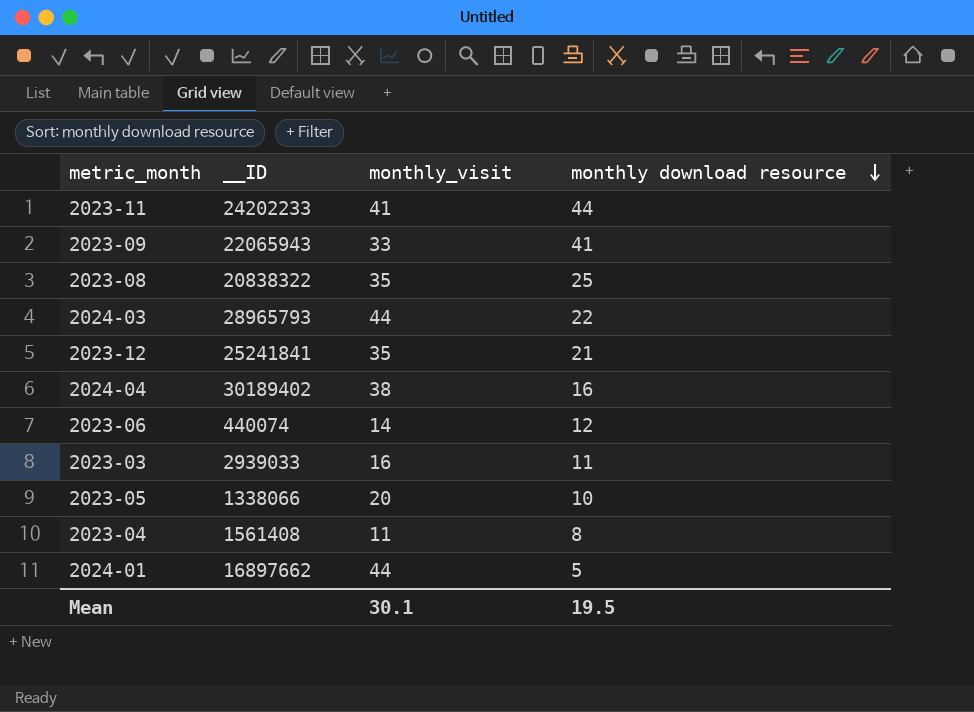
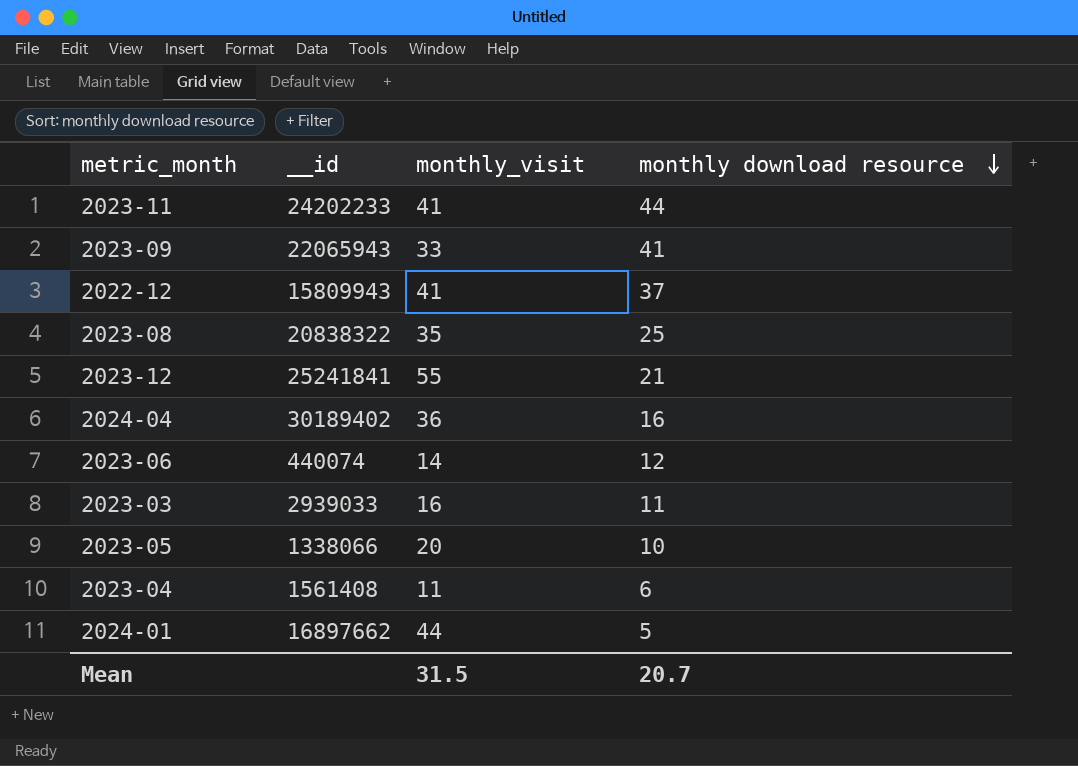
column name: __ID -> __id
row 2024-03: 28965793 | 44 | 22 -> none
row 2022-12: none -> 15809943 | 41 | 37
2023-12 | monthly_visit: 35 -> 55
2024-04 | monthly_visit: 38 -> 36
2023-04 | monthly download resource: 8 -> 6
Mean | monthly_visit: 30.1 -> 31.5
Mean | monthly download resource: 19.5 -> 20.7

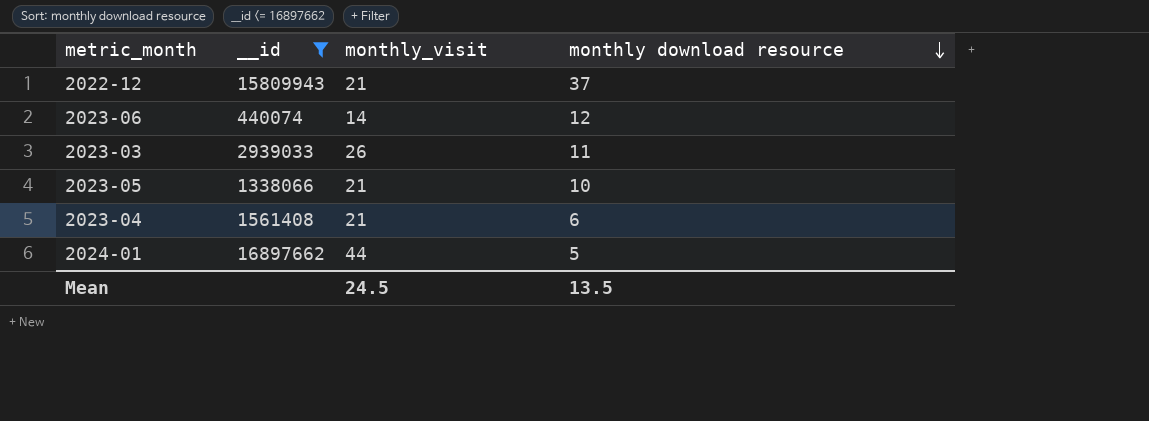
filter: none -> __id <= 16897662
2022-12 | monthly_visit: 41 -> 21
2023-03 | monthly_visit: 16 -> 26
2023-05 | monthly_visit: 20 -> 21
2023-04 | monthly_visit: 11 -> 21
Mean | monthly_visit: 31.5 -> 24.5
Mean | monthly download resource: 20.7 -> 13.5

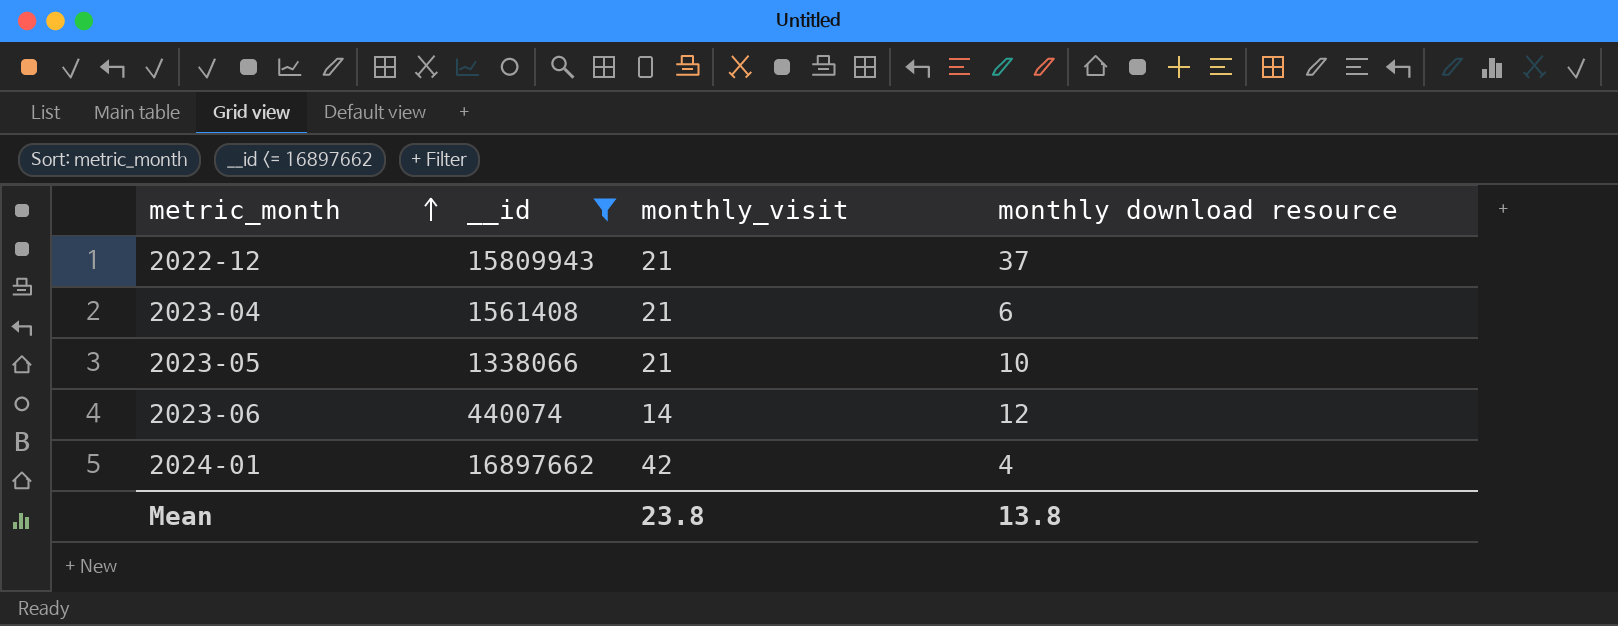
row order: monthly download resource descending -> metric_month ascending
row 2023-03: 2939033 | 26 | 11 -> none
2024-01 | monthly_visit: 44 -> 42
2024-01 | monthly download resource: 5 -> 4
Mean | monthly_visit: 24.5 -> 23.8
Mean | monthly download resource: 13.5 -> 13.8

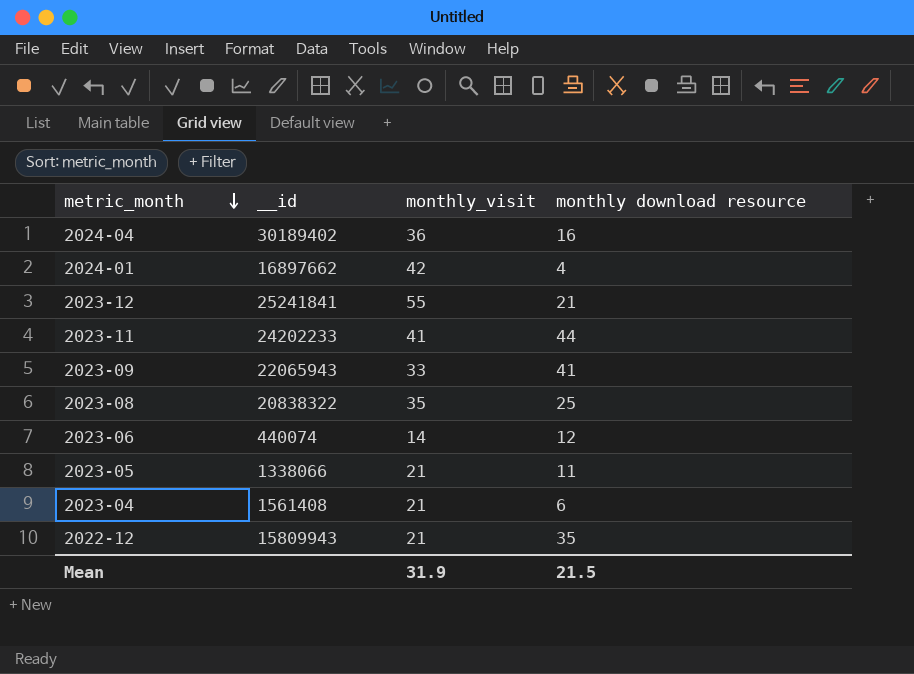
filter: __id <= 16897662 -> none
row order: metric_month ascending -> metric_month descending
2023-05 | monthly download resource: 10 -> 11
2022-12 | monthly download resource: 37 -> 35
Mean | monthly_visit: 23.8 -> 31.9
Mean | monthly download resource: 13.8 -> 21.5

